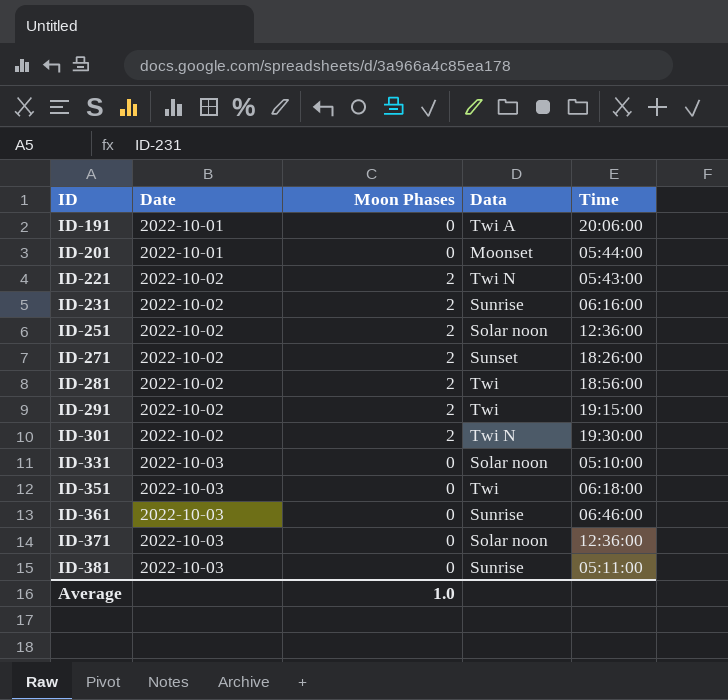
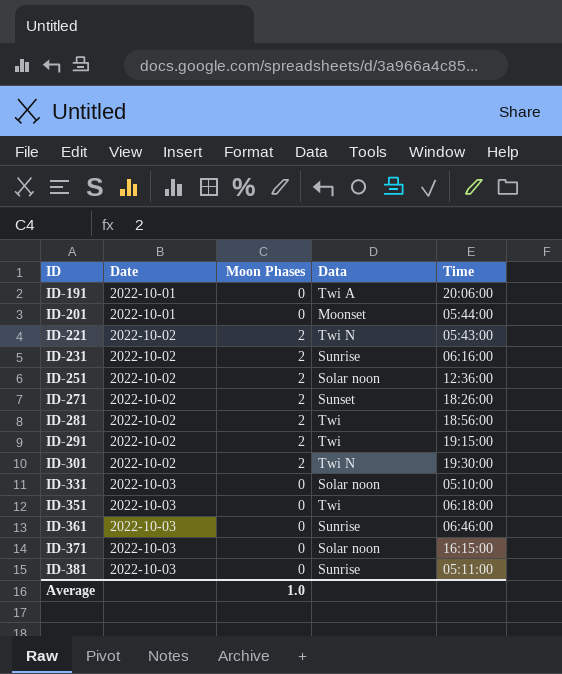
ID-371 | Time: 12:36:00 -> 16:15:00

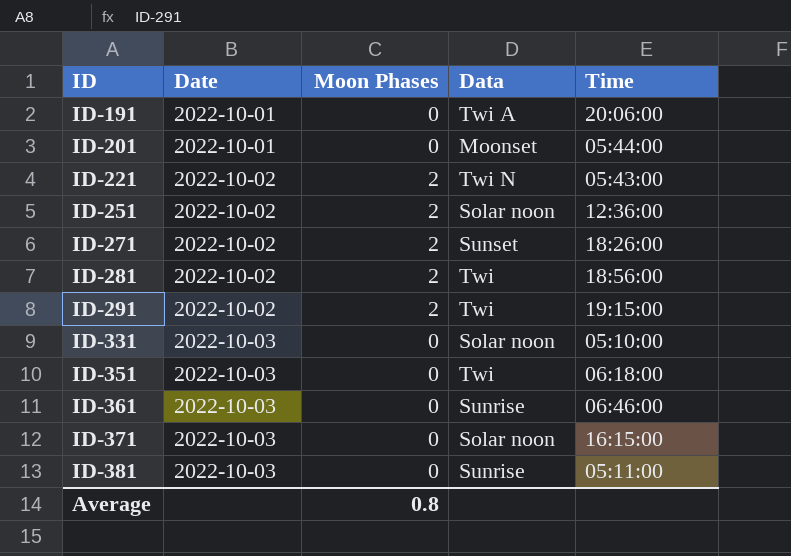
row ID-231: 2022-10-02 | 2 | Sunrise | 06:16:00 -> none
row ID-301: 2022-10-02 | 2 | Twi N | 19:30:00 -> none
Average | Moon Phases: 1.0 -> 0.8

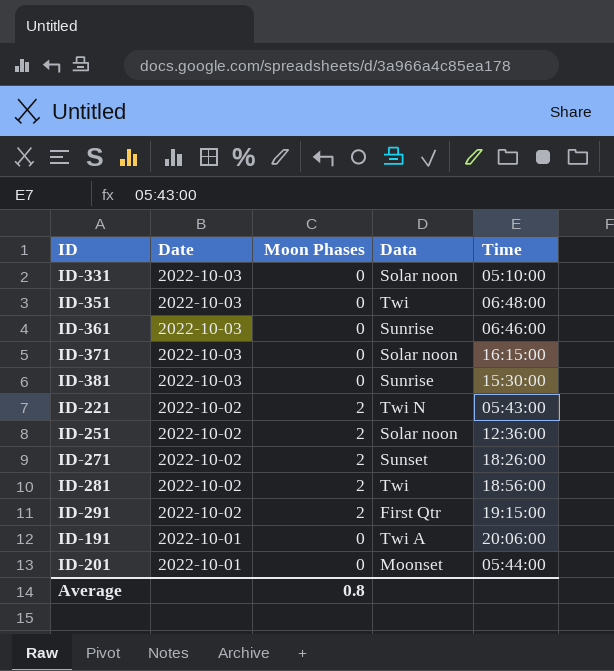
row order: ID ascending -> Date descending
ID-351 | Time: 06:18:00 -> 06:48:00
ID-381 | Time: 05:11:00 -> 15:30:00
ID-291 | Data: Twi -> First Qtr

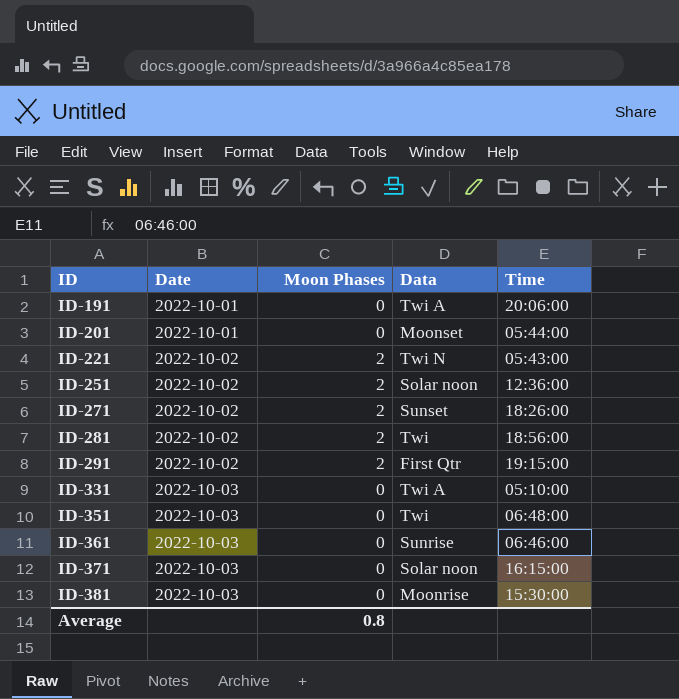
row order: Date descending -> ID ascending
ID-331 | Data: Solar noon -> Twi A
ID-381 | Data: Sunrise -> Moonrise

